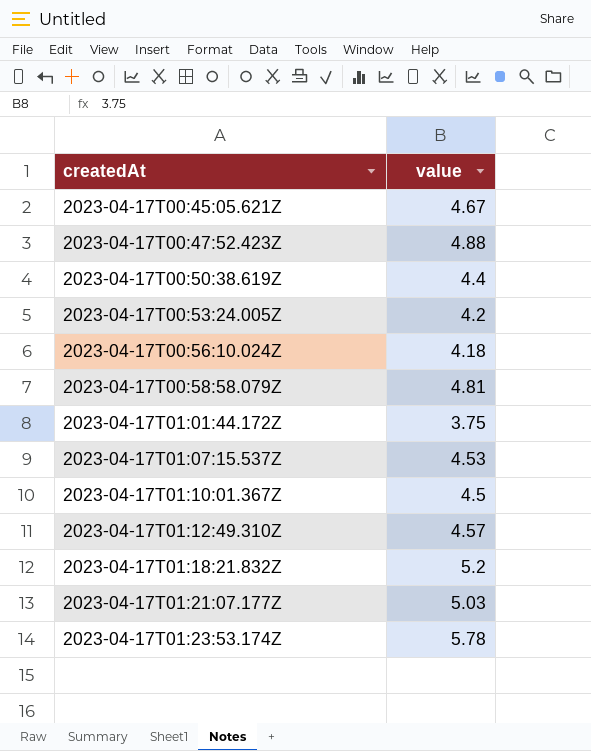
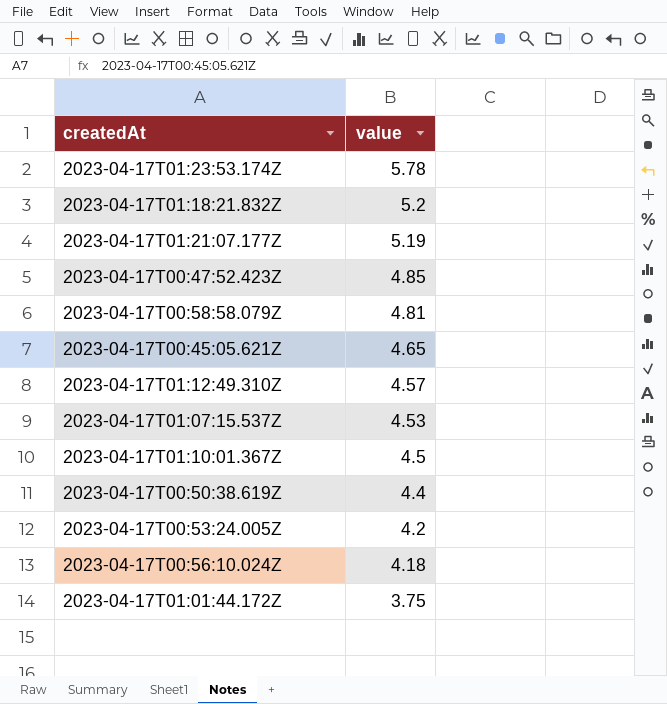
row order: createdAt ascending -> value descending
2023-04-17T01:21:07.177Z | value: 5.03 -> 5.19
2023-04-17T00:47:52.423Z | value: 4.88 -> 4.85
2023-04-17T00:45:05.621Z | value: 4.67 -> 4.65

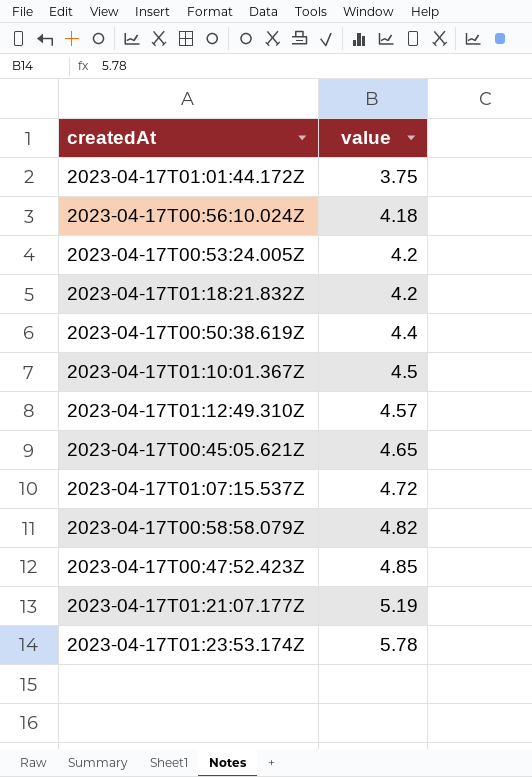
row order: value descending -> value ascending
2023-04-17T01:18:21.832Z | value: 5.2 -> 4.2
2023-04-17T01:07:15.537Z | value: 4.53 -> 4.72
2023-04-17T00:58:58.079Z | value: 4.81 -> 4.82

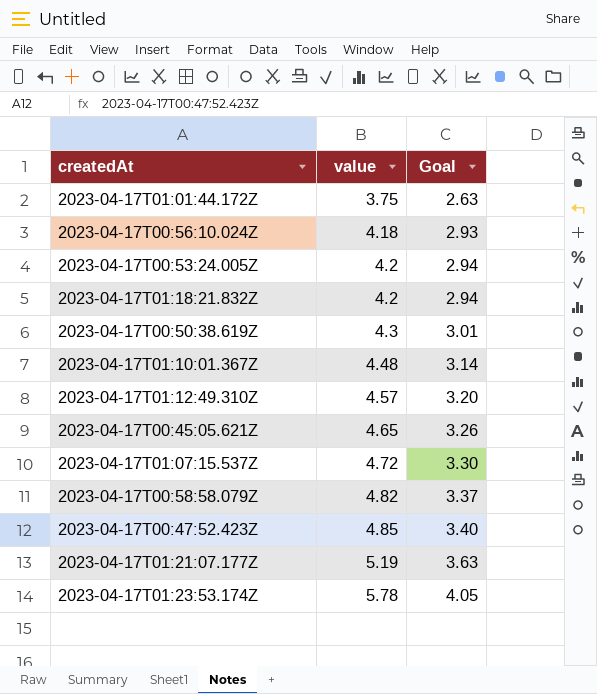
column Goal | formula: none -> [value] * 0.7
2023-04-17T00:50:38.619Z | value: 4.4 -> 4.3
2023-04-17T01:10:01.367Z | value: 4.5 -> 4.48

